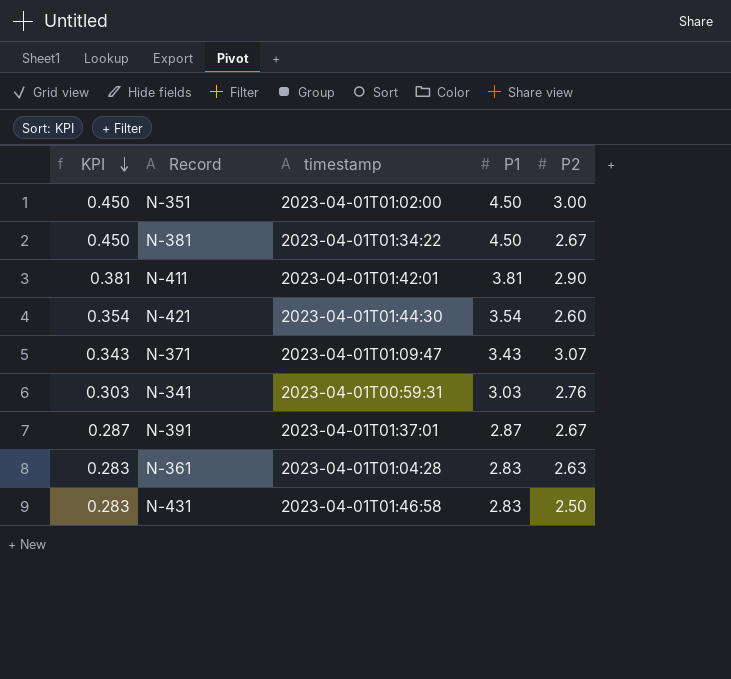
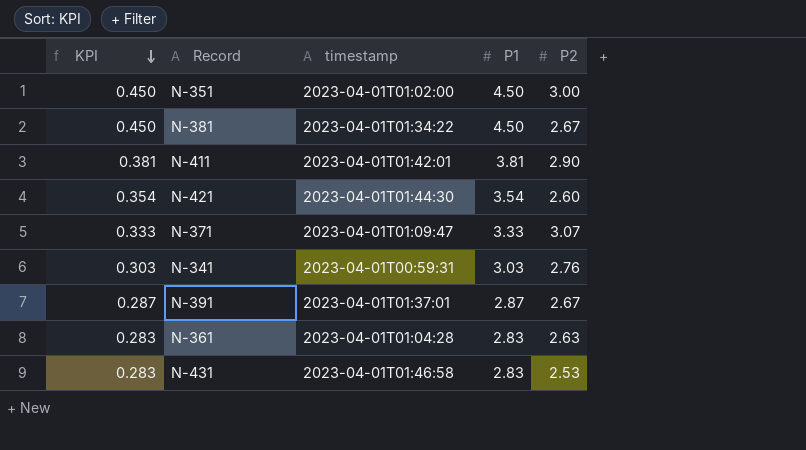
N-371 | KPI: 0.343 -> 0.333
N-371 | P1: 3.43 -> 3.33
N-431 | P2: 2.50 -> 2.53

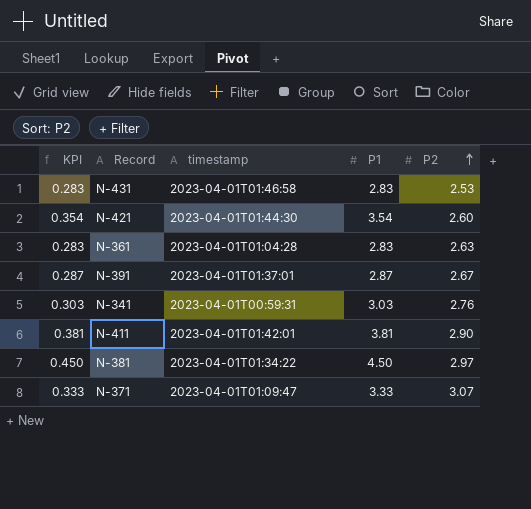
row order: KPI descending -> P2 ascending
row N-351: 0.450 | 2023-04-01T01:02:00 | 4.50 | 3.00 -> none
N-381 | P2: 2.67 -> 2.97

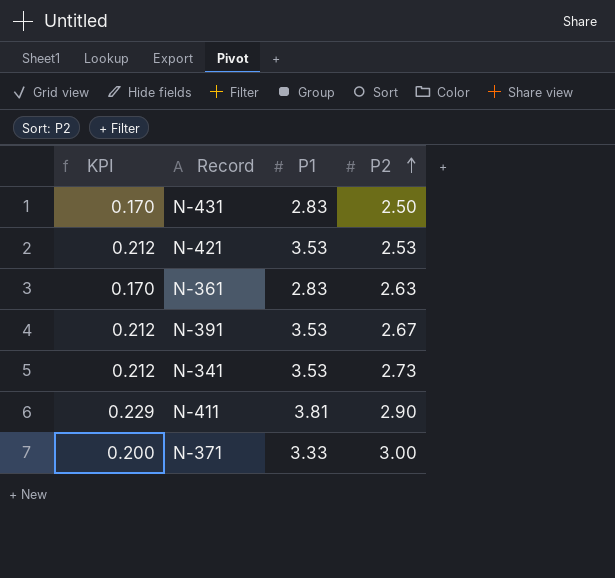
column timestamp | position: 3 -> none
column KPI | formula: [P1] * 0.1 -> [P1] * 0.06
row N-381: 0.450 | 2023-04-01T01:34:22 | 4.50 | 2.97 -> none
N-431 | P2: 2.53 -> 2.50
N-421 | P1: 3.54 -> 3.53
N-421 | P2: 2.60 -> 2.53
N-391 | P1: 2.87 -> 3.53
N-341 | P1: 3.03 -> 3.53
N-341 | P2: 2.76 -> 2.73
N-371 | P2: 3.07 -> 3.00

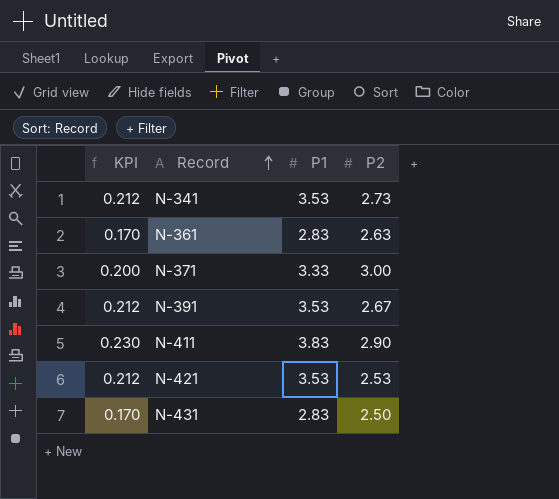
row order: P2 ascending -> Record ascending
N-411 | KPI: 0.229 -> 0.230
N-411 | P1: 3.81 -> 3.83

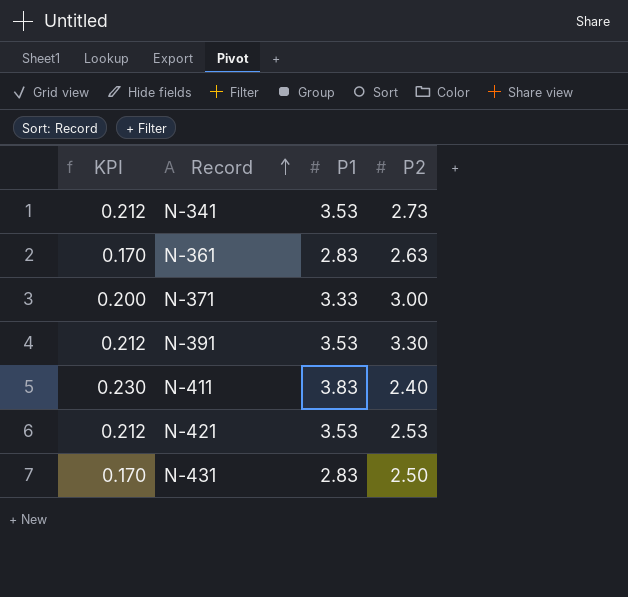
N-391 | P2: 2.67 -> 3.30
N-411 | P2: 2.90 -> 2.40

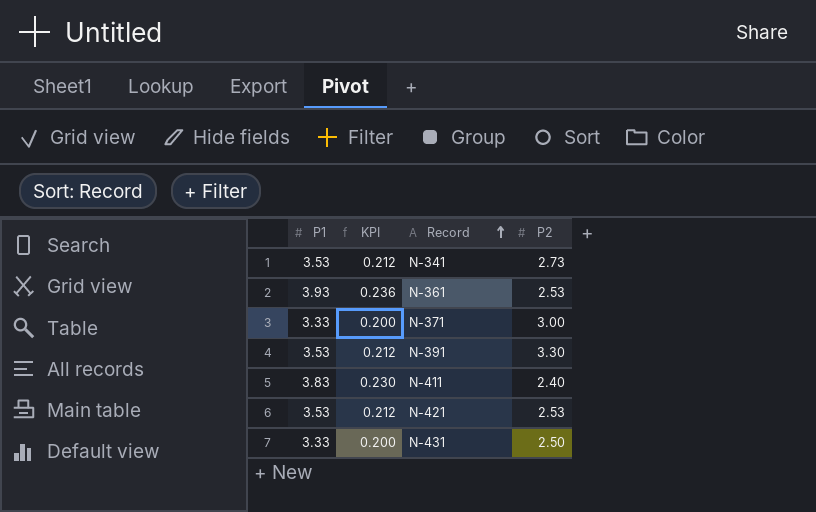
column P1 | position: 3 -> 1
N-361 | P1: 2.83 -> 3.93
N-361 | KPI: 0.170 -> 0.236
N-361 | P2: 2.63 -> 2.53
N-431 | P1: 2.83 -> 3.33
N-431 | KPI: 0.170 -> 0.200

